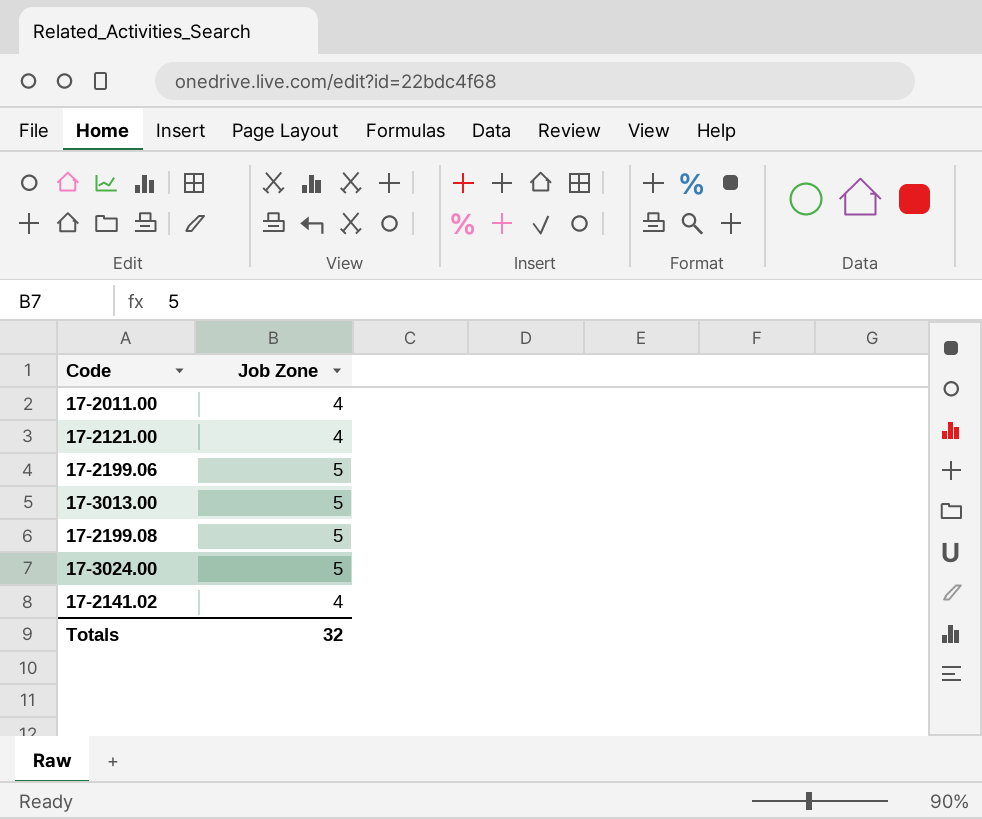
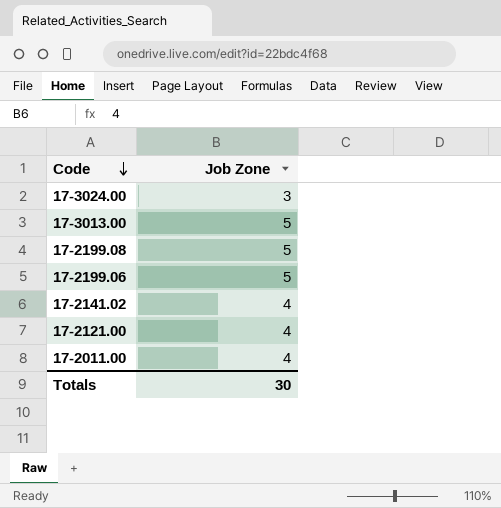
row order: none -> Code descending
17-3024.00 | Job Zone: 5 -> 3
Totals | Job Zone: 32 -> 30

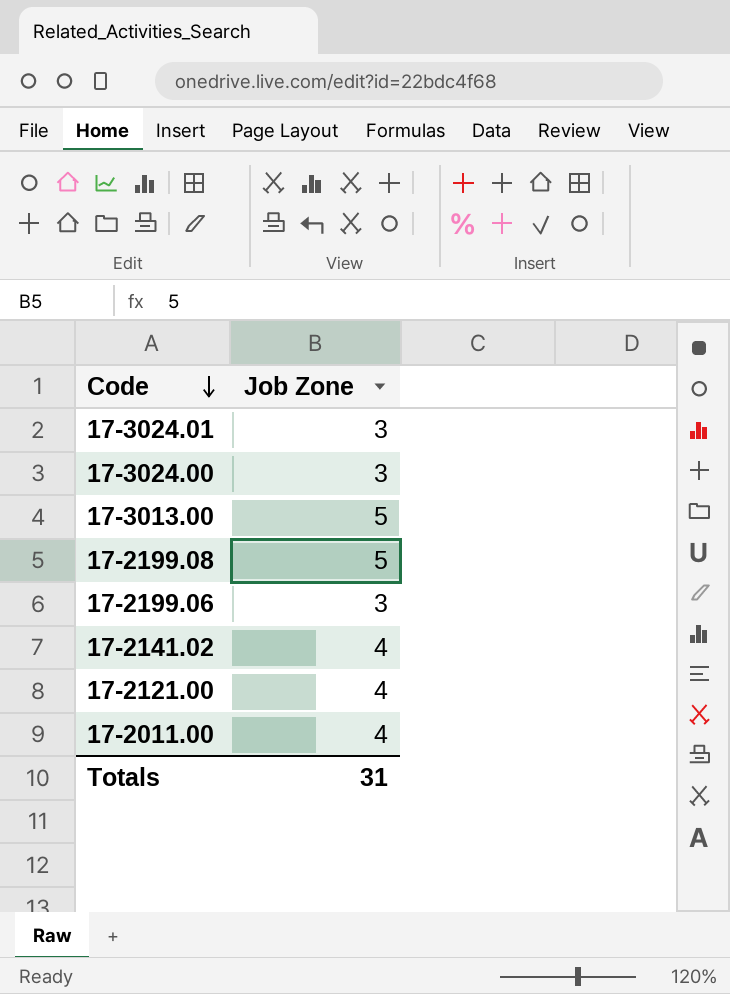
row 17-3024.01: none -> 3
17-2199.06 | Job Zone: 5 -> 3
Totals | Job Zone: 30 -> 31

